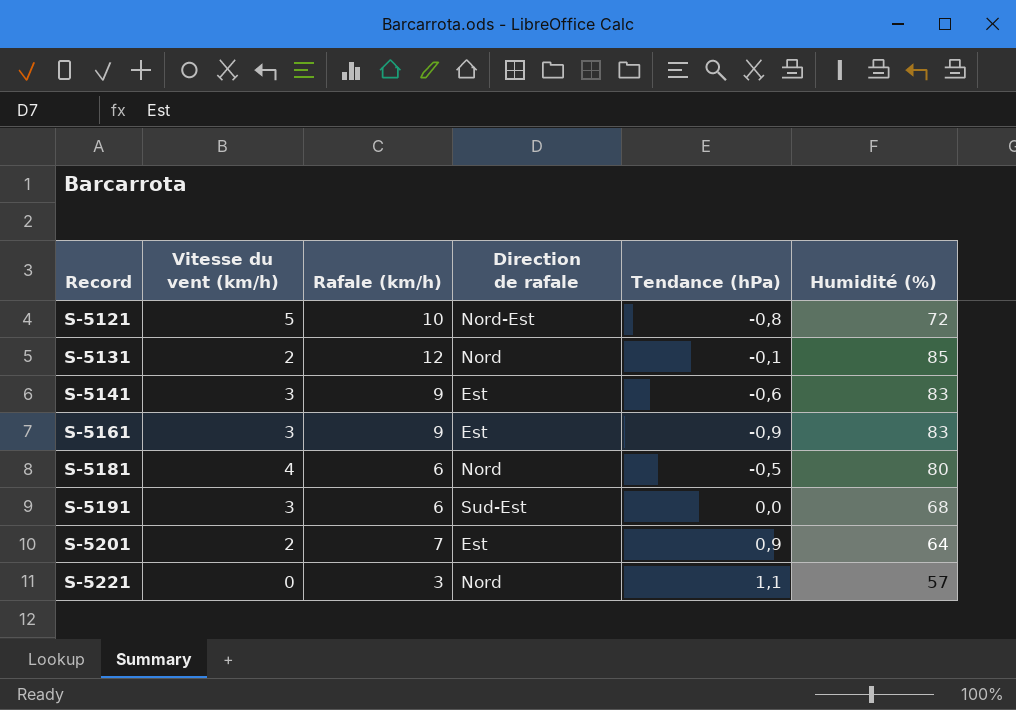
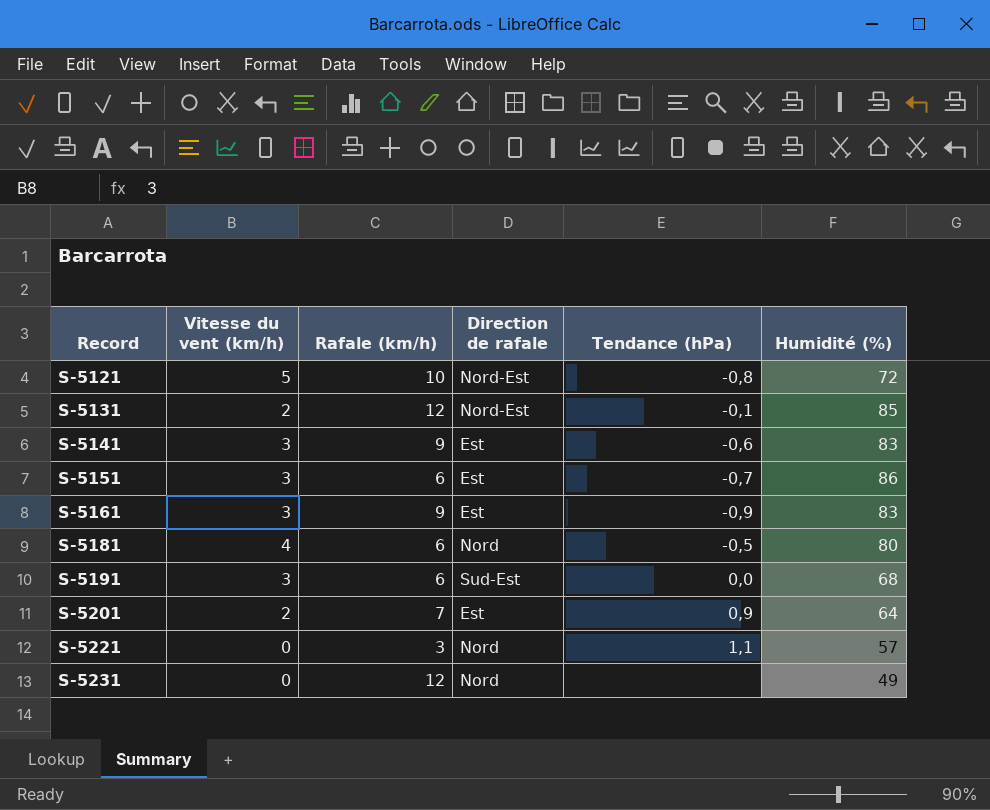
S-5131 | Direction de rafale: Nord -> Nord-Est
row S-5151: none -> 3 | 6 | Est | -0,7 | 86
row S-5231: none -> 0 | 12 | Nord | none | 49

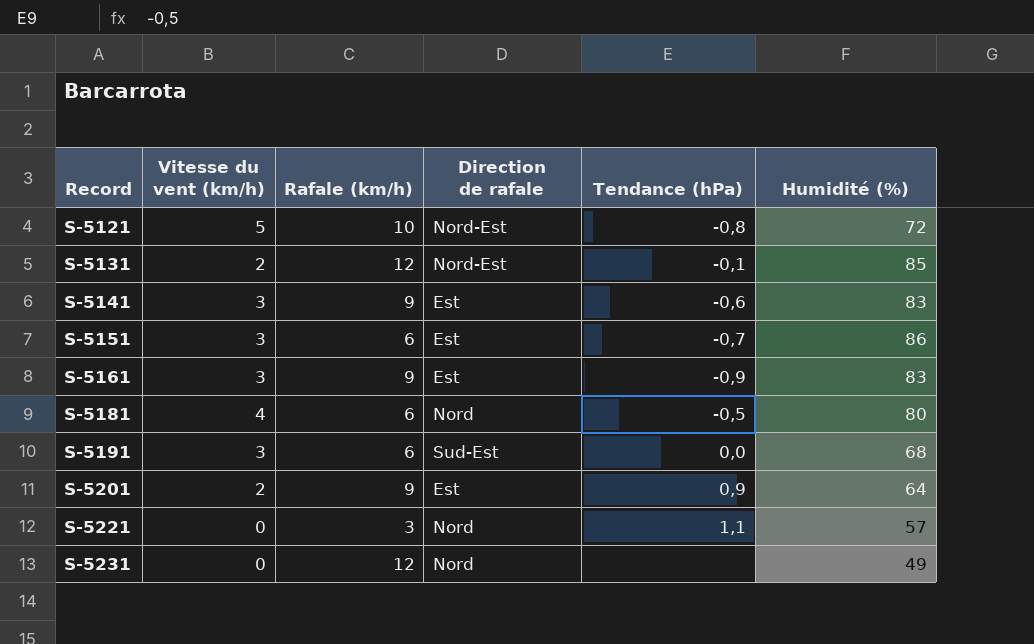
S-5201 | Rafale (km/h): 7 -> 9

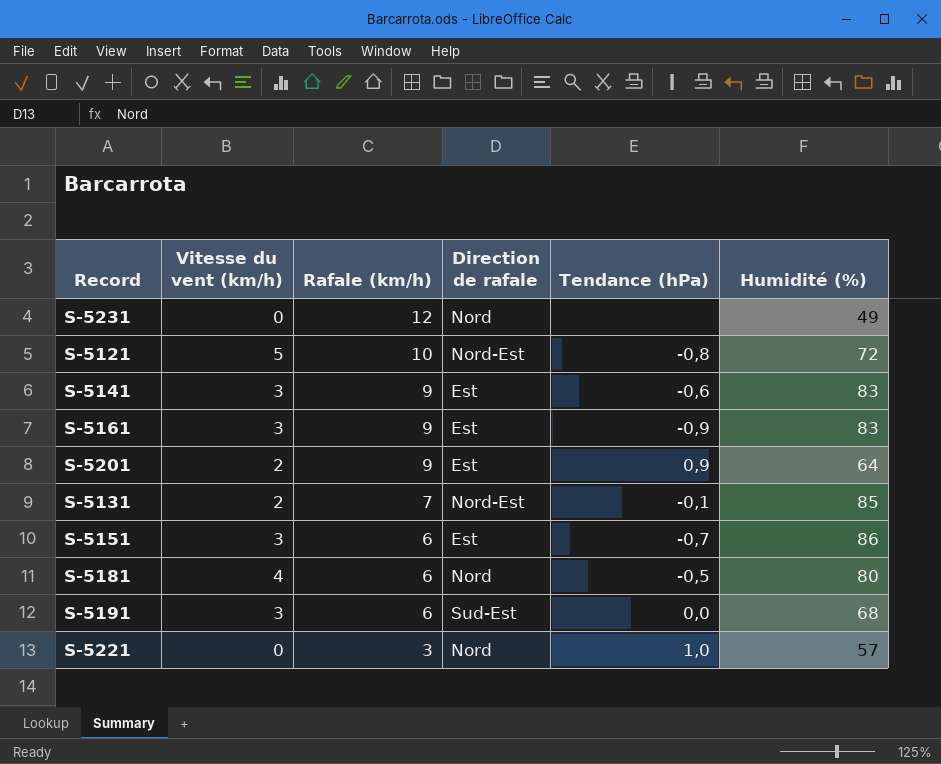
row order: Record ascending -> Rafale (km/h) descending
S-5131 | Rafale (km/h): 12 -> 7
S-5221 | Tendance (hPa): 1,1 -> 1,0

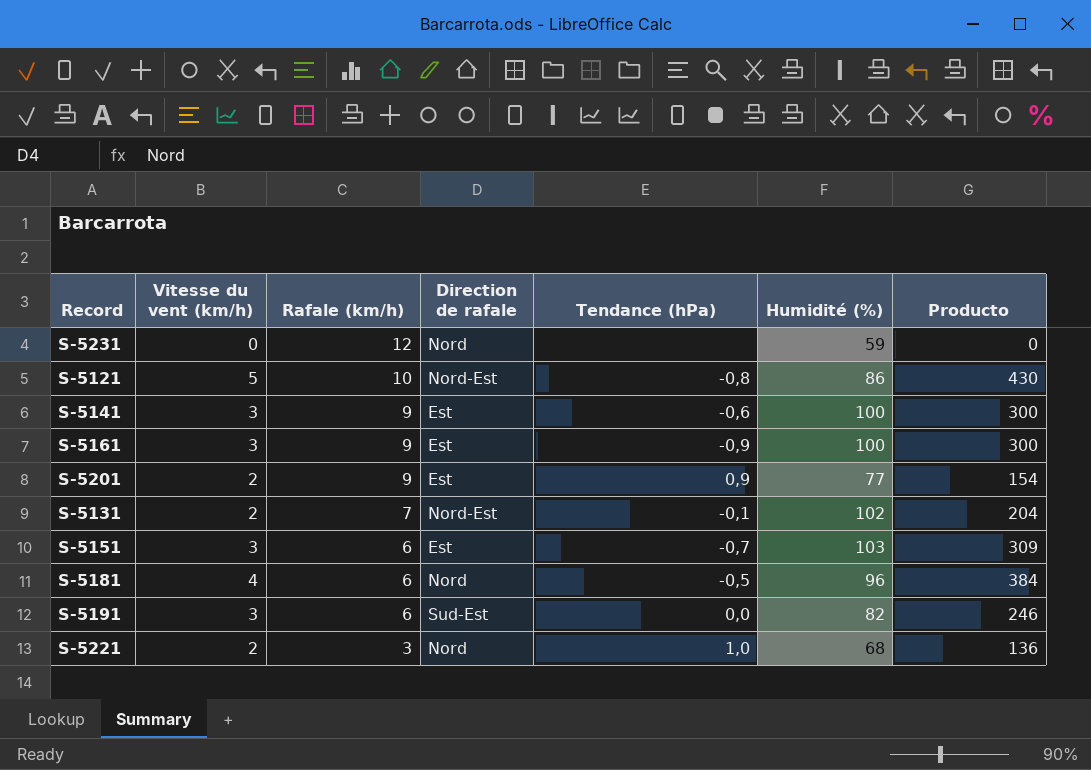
column Producto | formula: none -> [Vitesse du vent (km/h)] * [Humidité (%)]
S-5231 | Humidité (%): 49 -> 59
S-5121 | Humidité (%): 72 -> 86
S-5141 | Humidité (%): 83 -> 100
S-5161 | Humidité (%): 83 -> 100
S-5201 | Humidité (%): 64 -> 77
S-5131 | Humidité (%): 85 -> 102
S-5151 | Humidité (%): 86 -> 103
S-5181 | Humidité (%): 80 -> 96
S-5191 | Humidité (%): 68 -> 82
S-5221 | Vitesse du vent (km/h): 0 -> 2
S-5221 | Humidité (%): 57 -> 68

